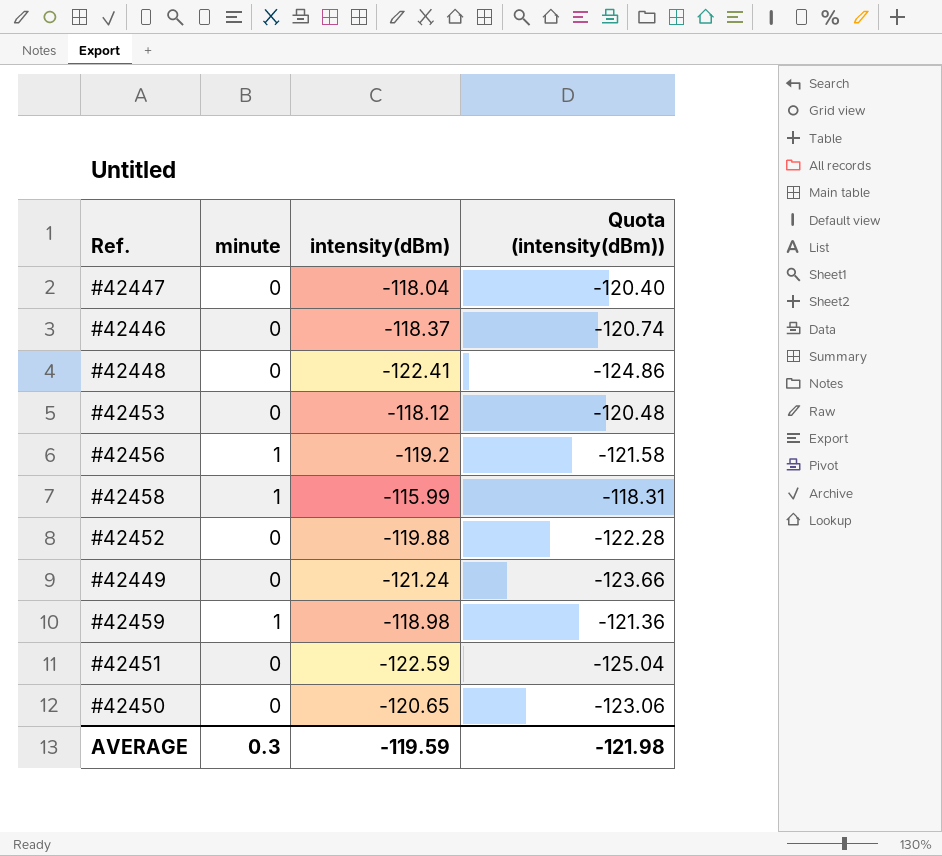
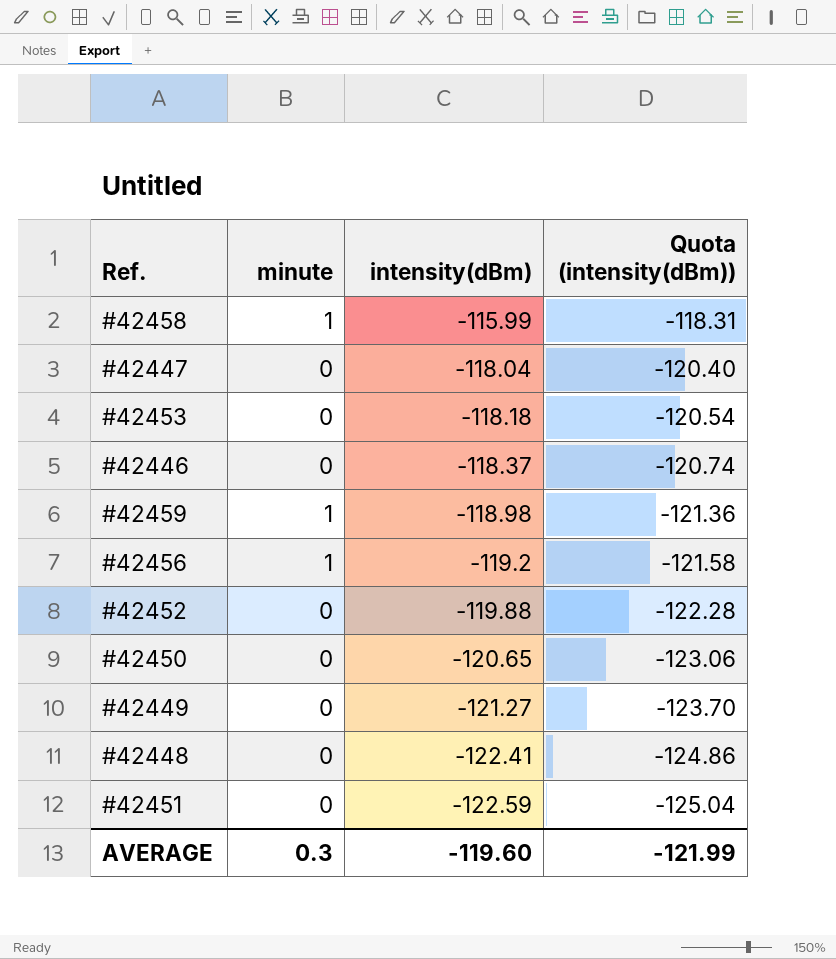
row order: none -> intensity(dBm) descending
#42453 | intensity(dBm): -118.12 -> -118.18
#42453 | Quota (intensity(dBm)): -120.48 -> -120.54
#42449 | intensity(dBm): -121.24 -> -121.27
#42449 | Quota (intensity(dBm)): -123.66 -> -123.70
AVERAGE | intensity(dBm): -119.59 -> -119.60
AVERAGE | Quota (intensity(dBm)): -121.98 -> -121.99

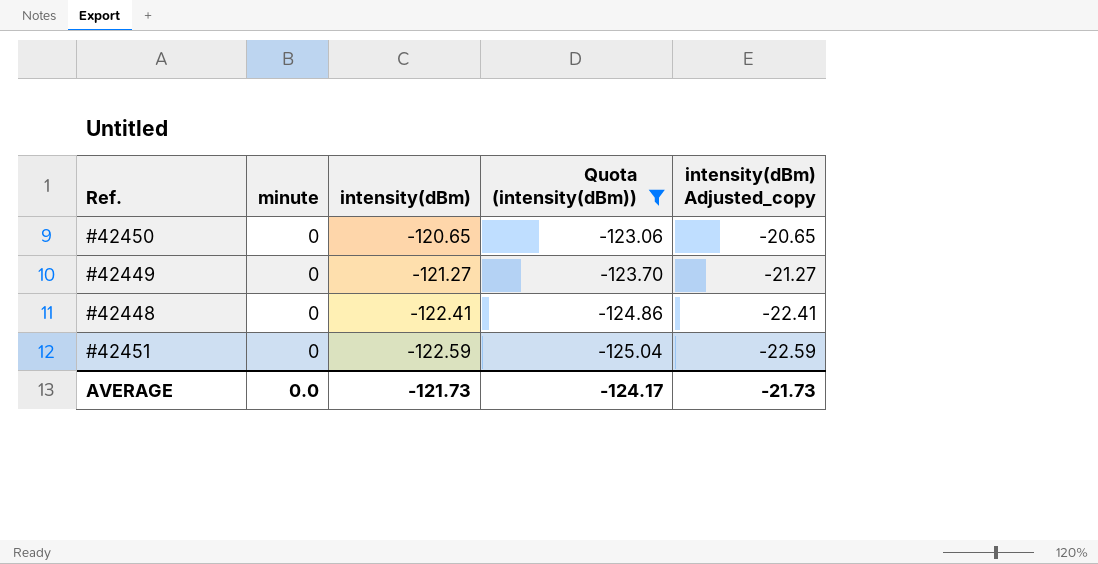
filter: none -> Quota (intensity(dBm)) <= -123.06
column intensity(dBm) Adjusted_copy | formula: none -> [intensity(dBm)] + 100
AVERAGE | minute: 0.3 -> 0.0
AVERAGE | intensity(dBm): -119.60 -> -121.73
AVERAGE | Quota (intensity(dBm)): -121.99 -> -124.17

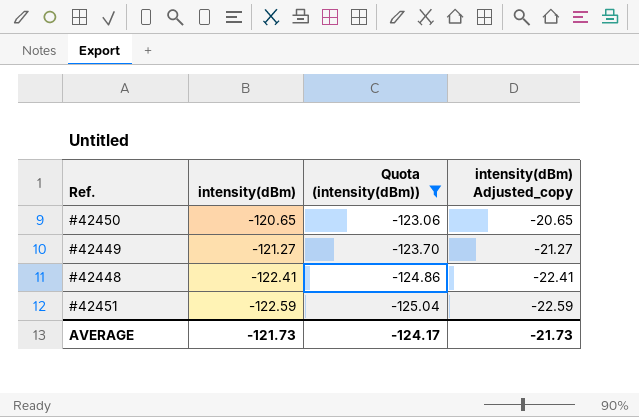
column minute | position: 2 -> none

